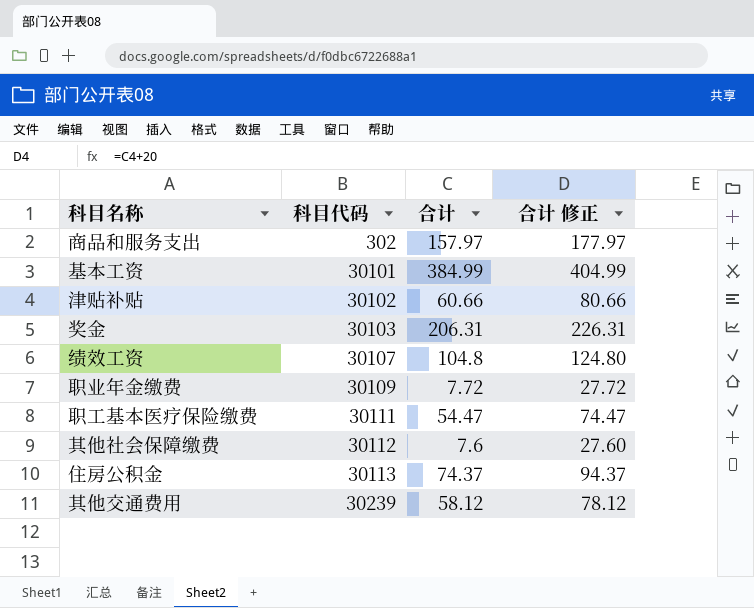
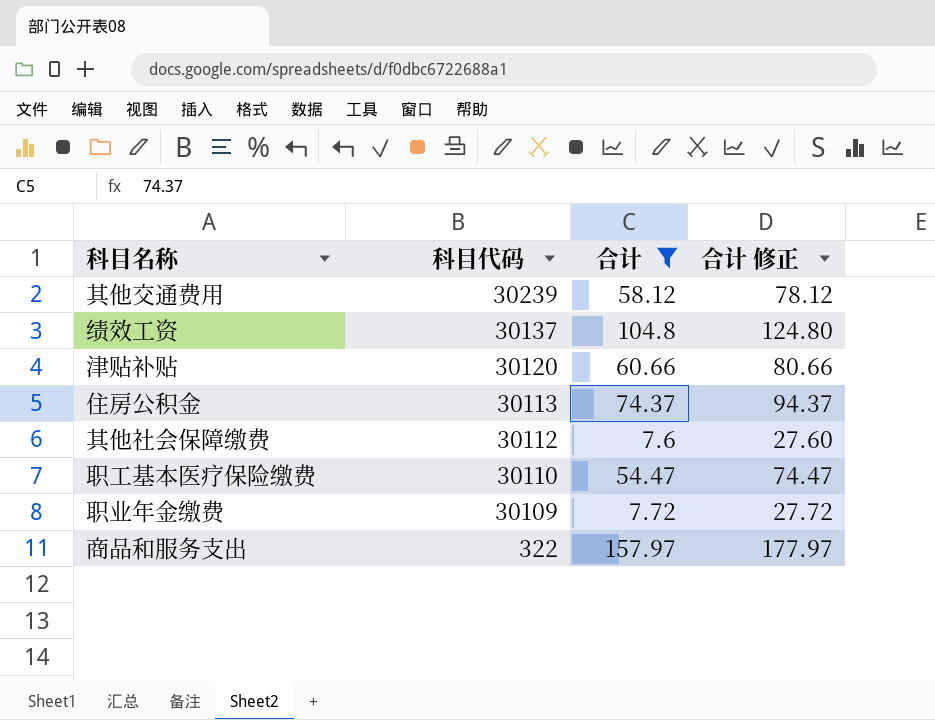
filter: none -> 合计 <= 157.97
row order: 科目代码 ascending -> 科目代码 descending
绩效工资 | 科目代码: 30107 -> 30137
津贴补贴 | 科目代码: 30102 -> 30120
职工基本医疗保险缴费 | 科目代码: 30111 -> 30110
商品和服务支出 | 科目代码: 302 -> 322

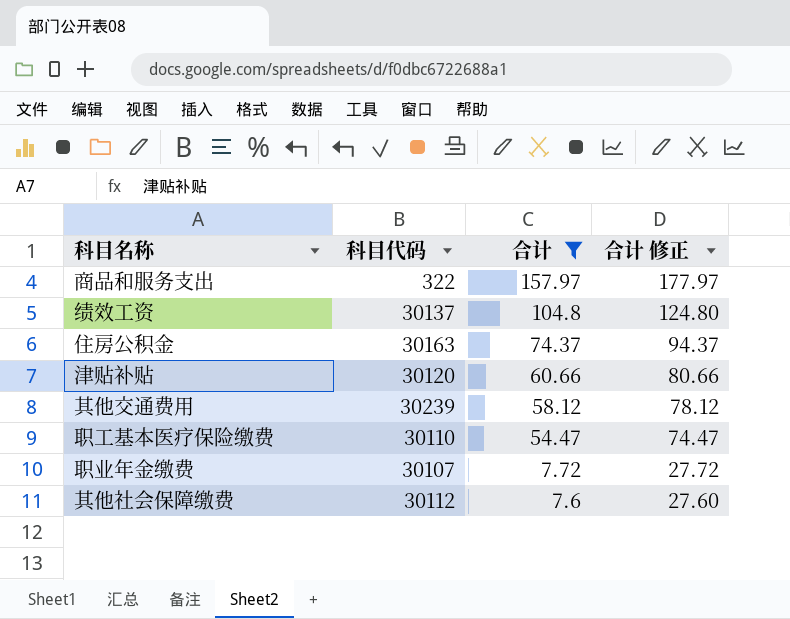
row order: 科目代码 descending -> 合计 descending
住房公积金 | 科目代码: 30113 -> 30163
职业年金缴费 | 科目代码: 30109 -> 30107

